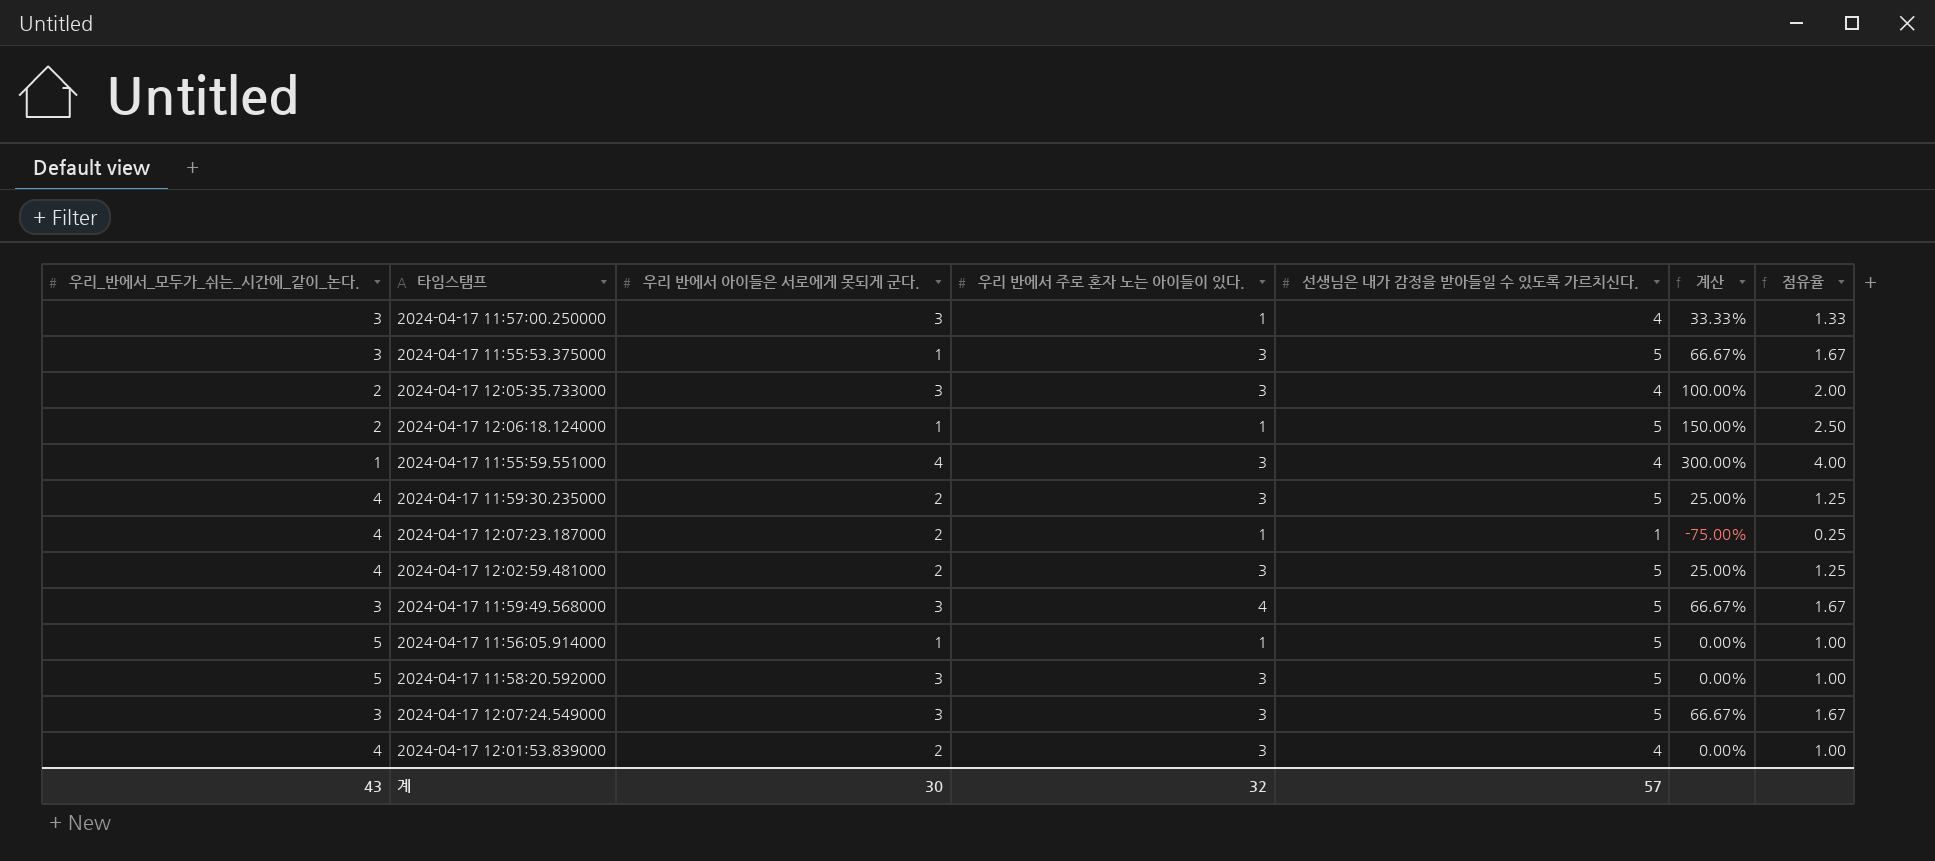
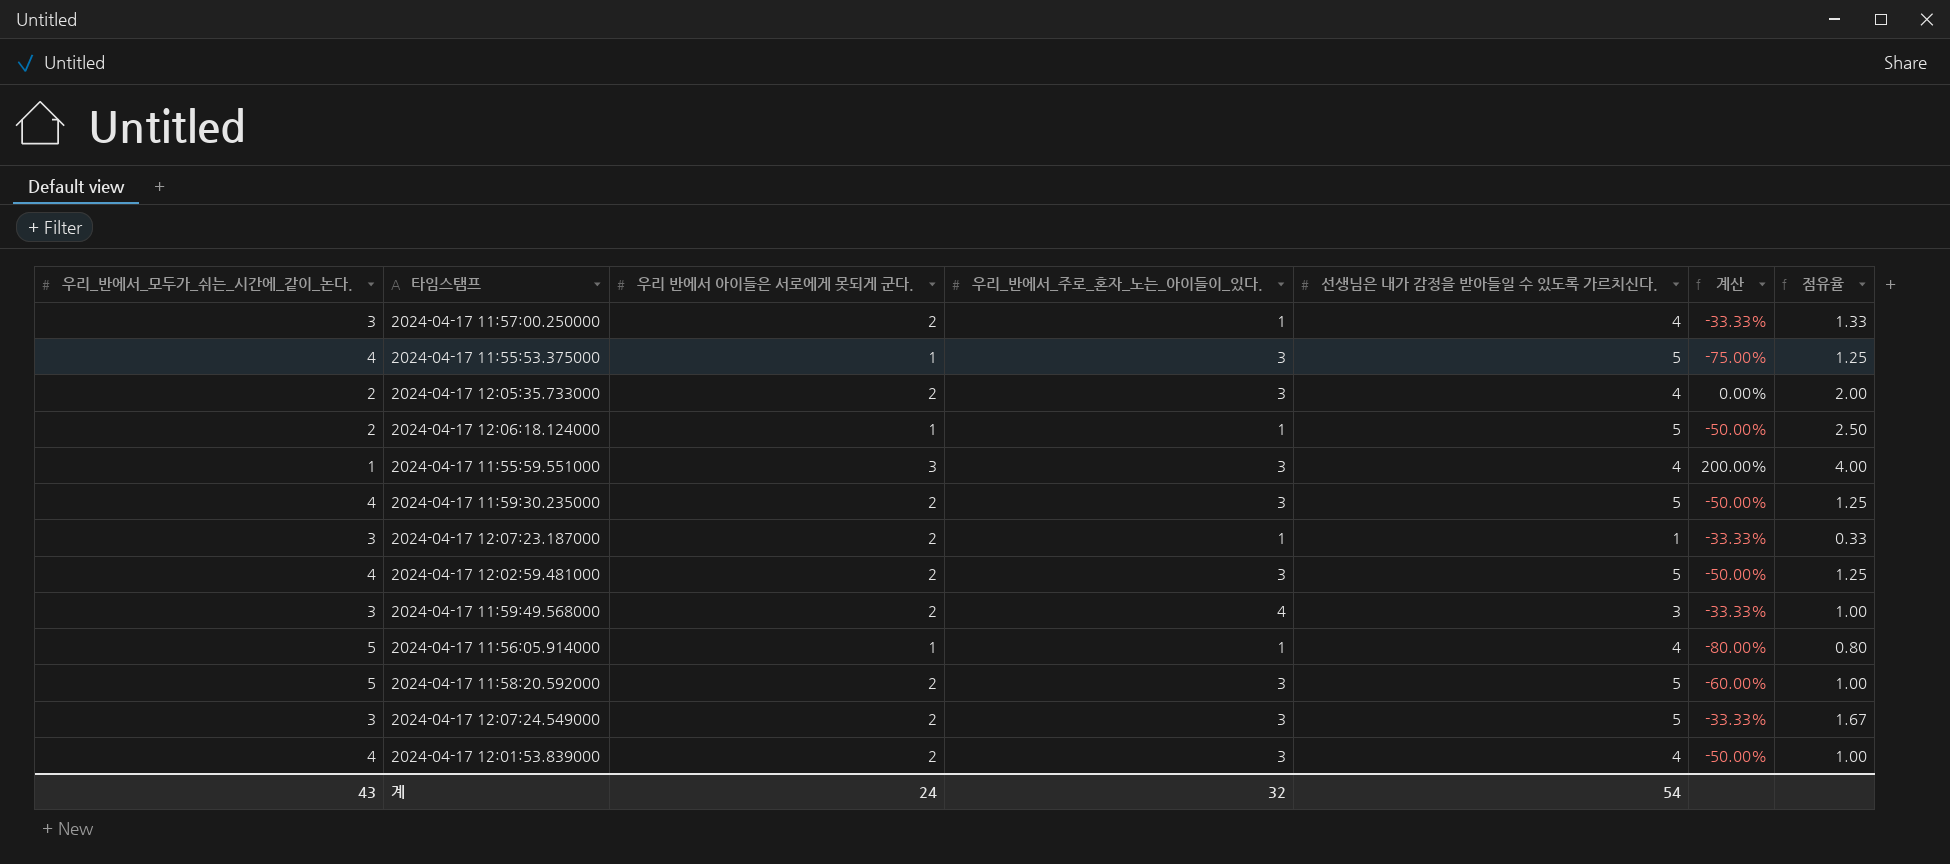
column name: 우리 반에서 주로 혼자 노는 아이들이 있다. -> 우리_반에서_주로_혼자_노는_아이들이_있다.
column 계산 | formula: ([선생님은 내가 감정을 받아들일 수 있도록 가르치신다.] - [우리_반에서_모두가_쉬는_시간에_같이_논다.]) / [우리_반에서_모두가_쉬는_시간에_같이_논다.] -> ([우리 반에서 아이들은 서로에게 못되게 군다.] - [우리_반에서_모두가_쉬는_시간에_같이_논다.]) / [우리_반에서_모두가_쉬는_시간에_같이_논다.]
2024-04-17 11:57:00.250000 | 우리 반에서 아이들은 서로에게 못되게 군다.: 3 -> 2
2024-04-17 11:55:53.375000 | 우리_반에서_모두가_쉬는_시간에_같이_논다.: 3 -> 4
2024-04-17 11:55:53.375000 | 점유율: 1.67 -> 1.25
2024-04-17 12:05:35.733000 | 우리 반에서 아이들은 서로에게 못되게 군다.: 3 -> 2
2024-04-17 11:55:59.551000 | 우리 반에서 아이들은 서로에게 못되게 군다.: 4 -> 3
2024-04-17 12:07:23.187000 | 우리_반에서_모두가_쉬는_시간에_같이_논다.: 4 -> 3
2024-04-17 12:07:23.187000 | 점유율: 0.25 -> 0.33
2024-04-17 11:59:49.568000 | 우리 반에서 아이들은 서로에게 못되게 군다.: 3 -> 2
2024-04-17 11:59:49.568000 | 선생님은 내가 감정을 받아들일 수 있도록 가르치신다.: 5 -> 3
2024-04-17 11:59:49.568000 | 점유율: 1.67 -> 1.00
2024-04-17 11:56:05.914000 | 선생님은 내가 감정을 받아들일 수 있도록 가르치신다.: 5 -> 4
2024-04-17 11:56:05.914000 | 점유율: 1.00 -> 0.80
2024-04-17 11:58:20.592000 | 우리 반에서 아이들은 서로에게 못되게 군다.: 3 -> 2
2024-04-17 12:07:24.549000 | 우리 반에서 아이들은 서로에게 못되게 군다.: 3 -> 2
계 | 우리 반에서 아이들은 서로에게 못되게 군다.: 30 -> 24
계 | 선생님은 내가 감정을 받아들일 수 있도록 가르치신다.: 57 -> 54

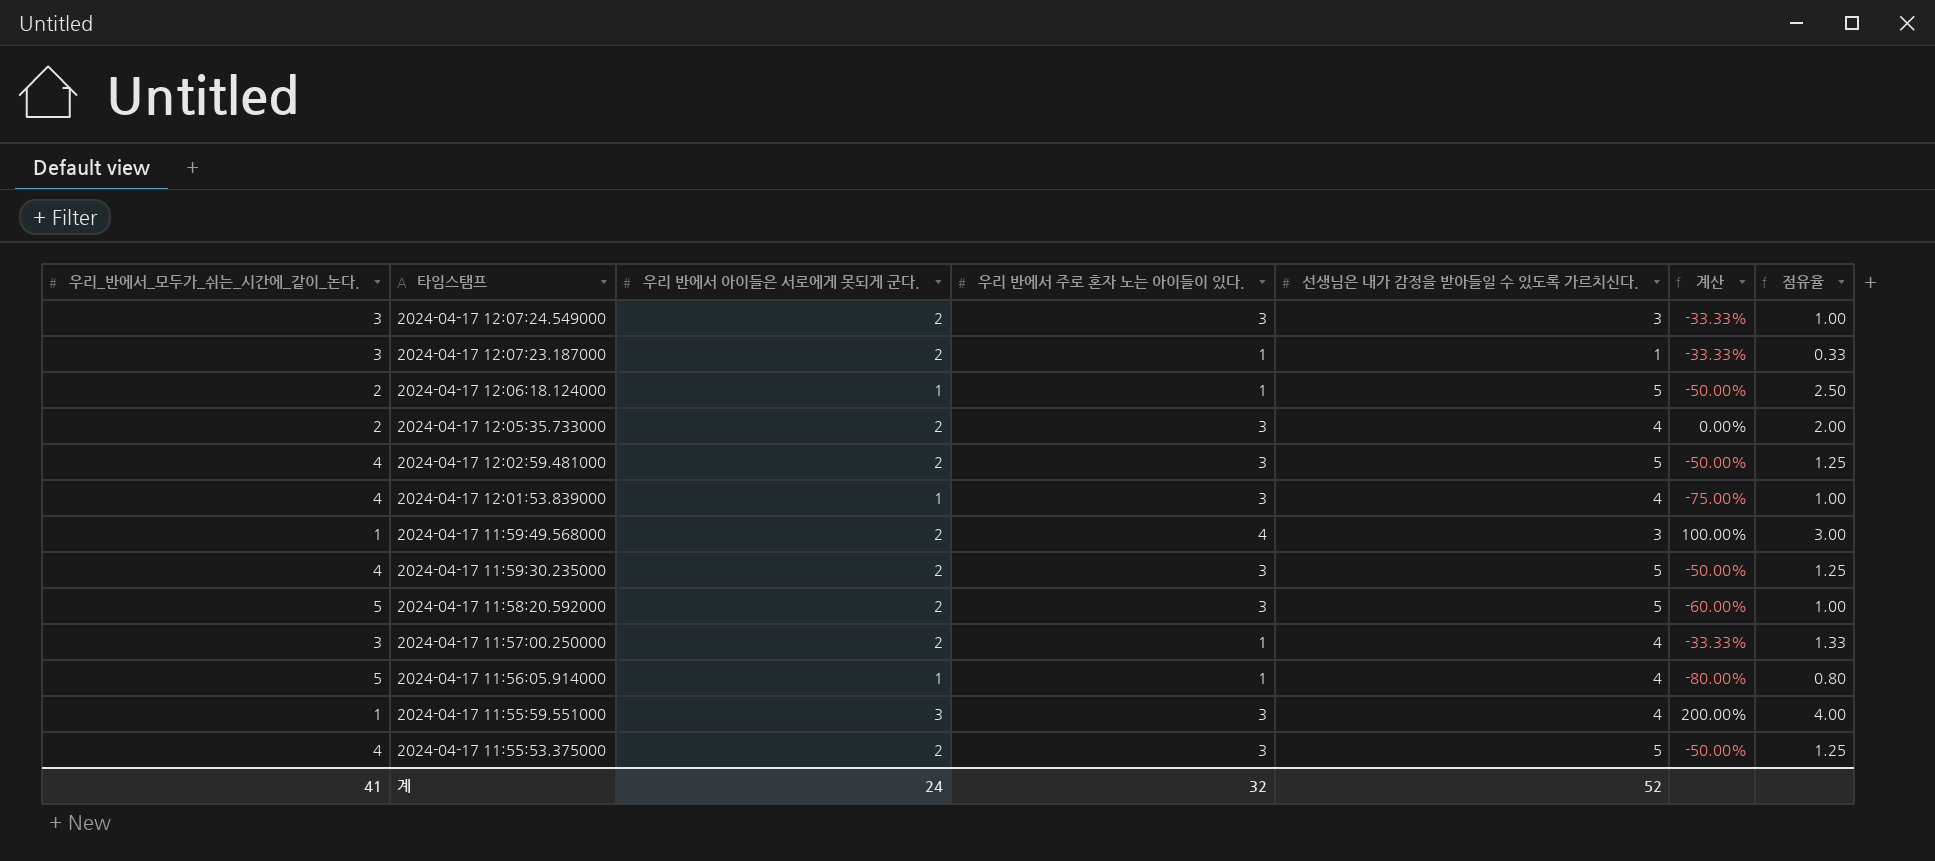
row order: none -> 타임스탬프 descending
column name: 우리_반에서_주로_혼자_노는_아이들이_있다. -> 우리 반에서 주로 혼자 노는 아이들이 있다.
2024-04-17 12:07:24.549000 | 선생님은 내가 감정을 받아들일 수 있도록 가르치신다.: 5 -> 3
2024-04-17 12:07:24.549000 | 점유율: 1.67 -> 1.00
2024-04-17 12:01:53.839000 | 우리 반에서 아이들은 서로에게 못되게 군다.: 2 -> 1
2024-04-17 12:01:53.839000 | 계산: -50.00% -> -75.00%
2024-04-17 11:59:49.568000 | 우리_반에서_모두가_쉬는_시간에_같이_논다.: 3 -> 1
2024-04-17 11:59:49.568000 | 계산: -33.33% -> 100.00%
2024-04-17 11:59:49.568000 | 점유율: 1.00 -> 3.00
2024-04-17 11:55:53.375000 | 우리 반에서 아이들은 서로에게 못되게 군다.: 1 -> 2
2024-04-17 11:55:53.375000 | 계산: -75.00% -> -50.00%
계 | 우리_반에서_모두가_쉬는_시간에_같이_논다.: 43 -> 41
계 | 선생님은 내가 감정을 받아들일 수 있도록 가르치신다.: 54 -> 52

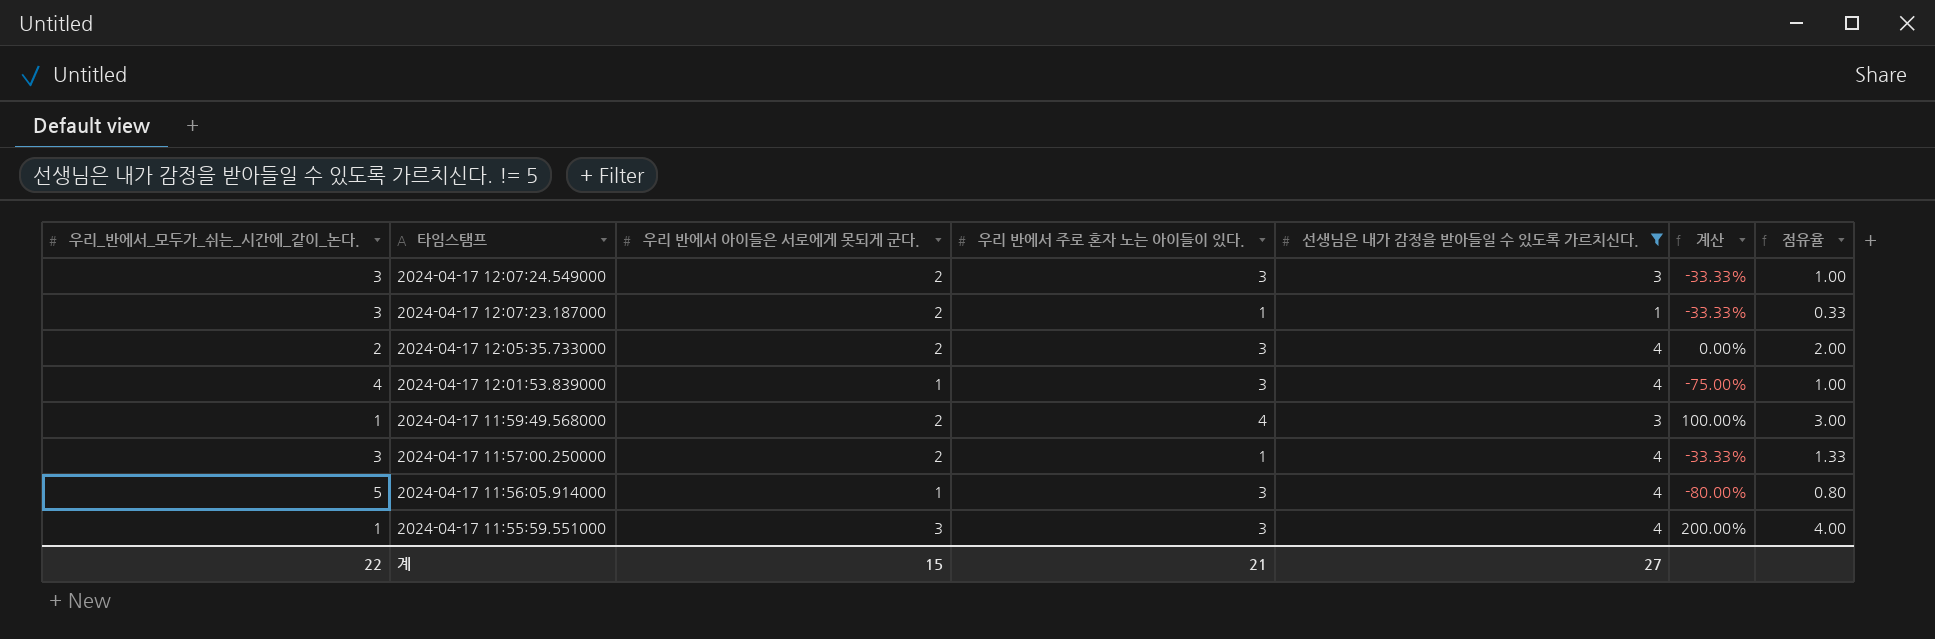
filter: none -> 선생님은 내가 감정을 받아들일 수 있도록 가르치신다. != 5
2024-04-17 11:56:05.914000 | 우리 반에서 주로 혼자 노는 아이들이 있다.: 1 -> 3
계 | 우리_반에서_모두가_쉬는_시간에_같이_논다.: 41 -> 22
계 | 우리 반에서 아이들은 서로에게 못되게 군다.: 24 -> 15
계 | 우리 반에서 주로 혼자 노는 아이들이 있다.: 32 -> 21
계 | 선생님은 내가 감정을 받아들일 수 있도록 가르치신다.: 52 -> 27

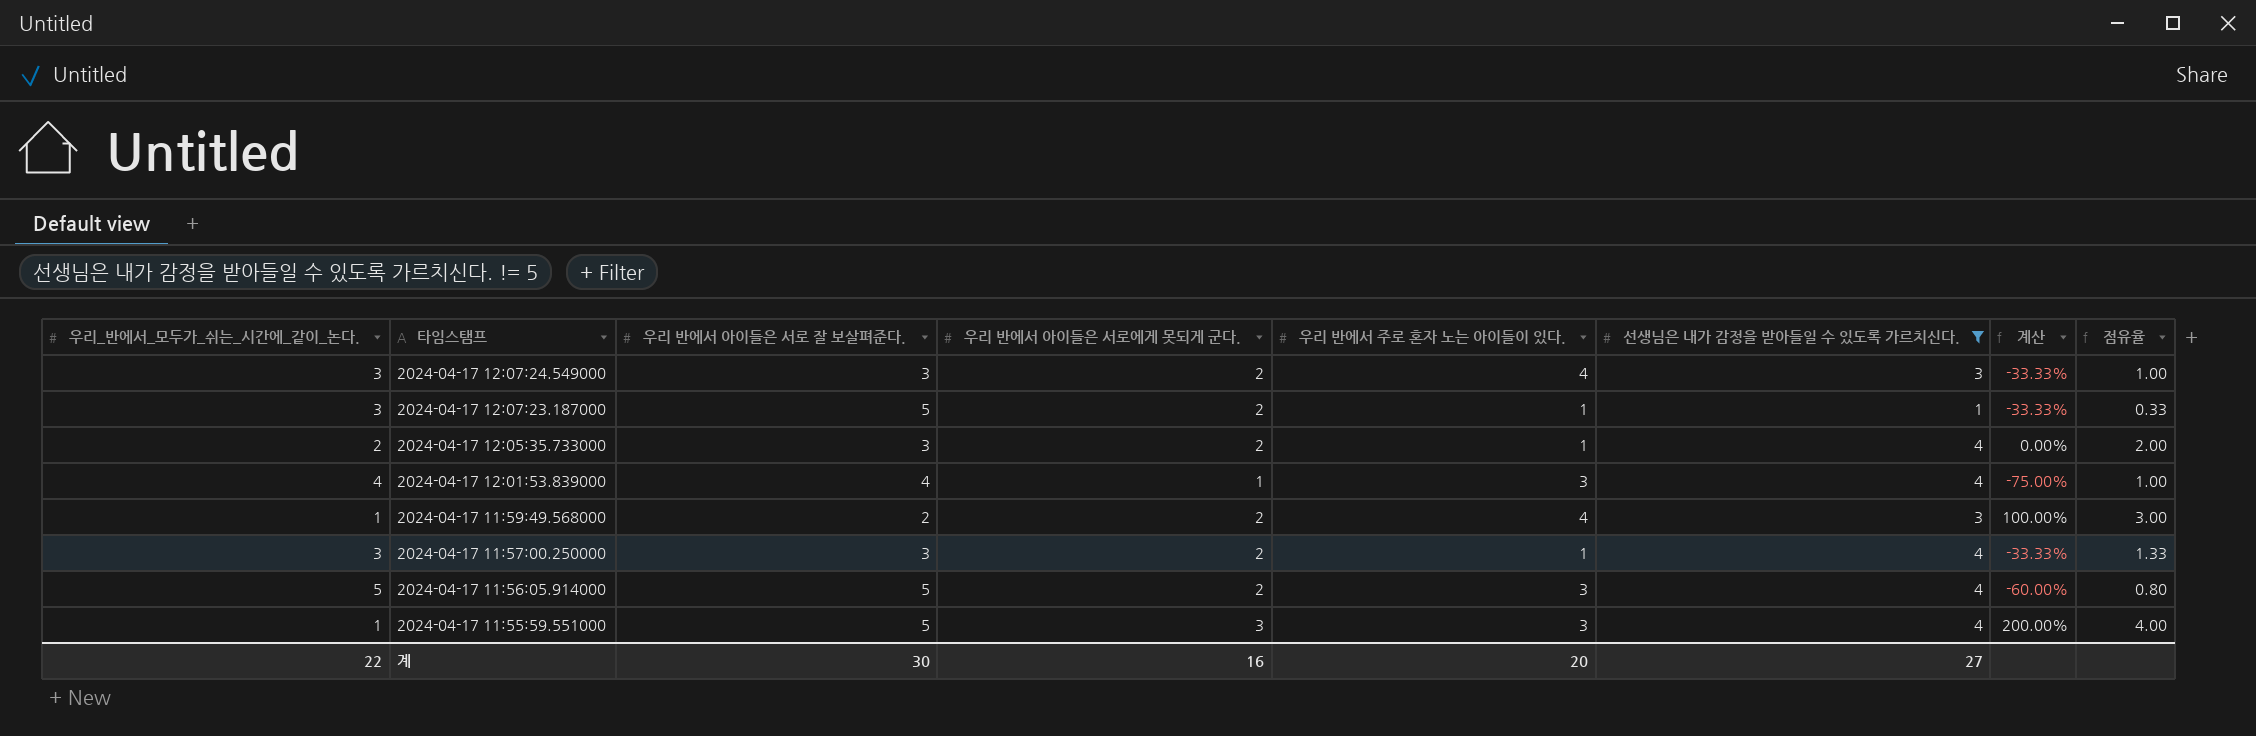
column 우리 반에서 아이들은 서로 잘 보살펴준다. | position: none -> 3
2024-04-17 12:07:24.549000 | 우리 반에서 주로 혼자 노는 아이들이 있다.: 3 -> 4
2024-04-17 12:05:35.733000 | 우리 반에서 주로 혼자 노는 아이들이 있다.: 3 -> 1
2024-04-17 11:56:05.914000 | 우리 반에서 아이들은 서로에게 못되게 군다.: 1 -> 2
2024-04-17 11:56:05.914000 | 계산: -80.00% -> -60.00%
계 | 우리 반에서 아이들은 서로에게 못되게 군다.: 15 -> 16
계 | 우리 반에서 주로 혼자 노는 아이들이 있다.: 21 -> 20

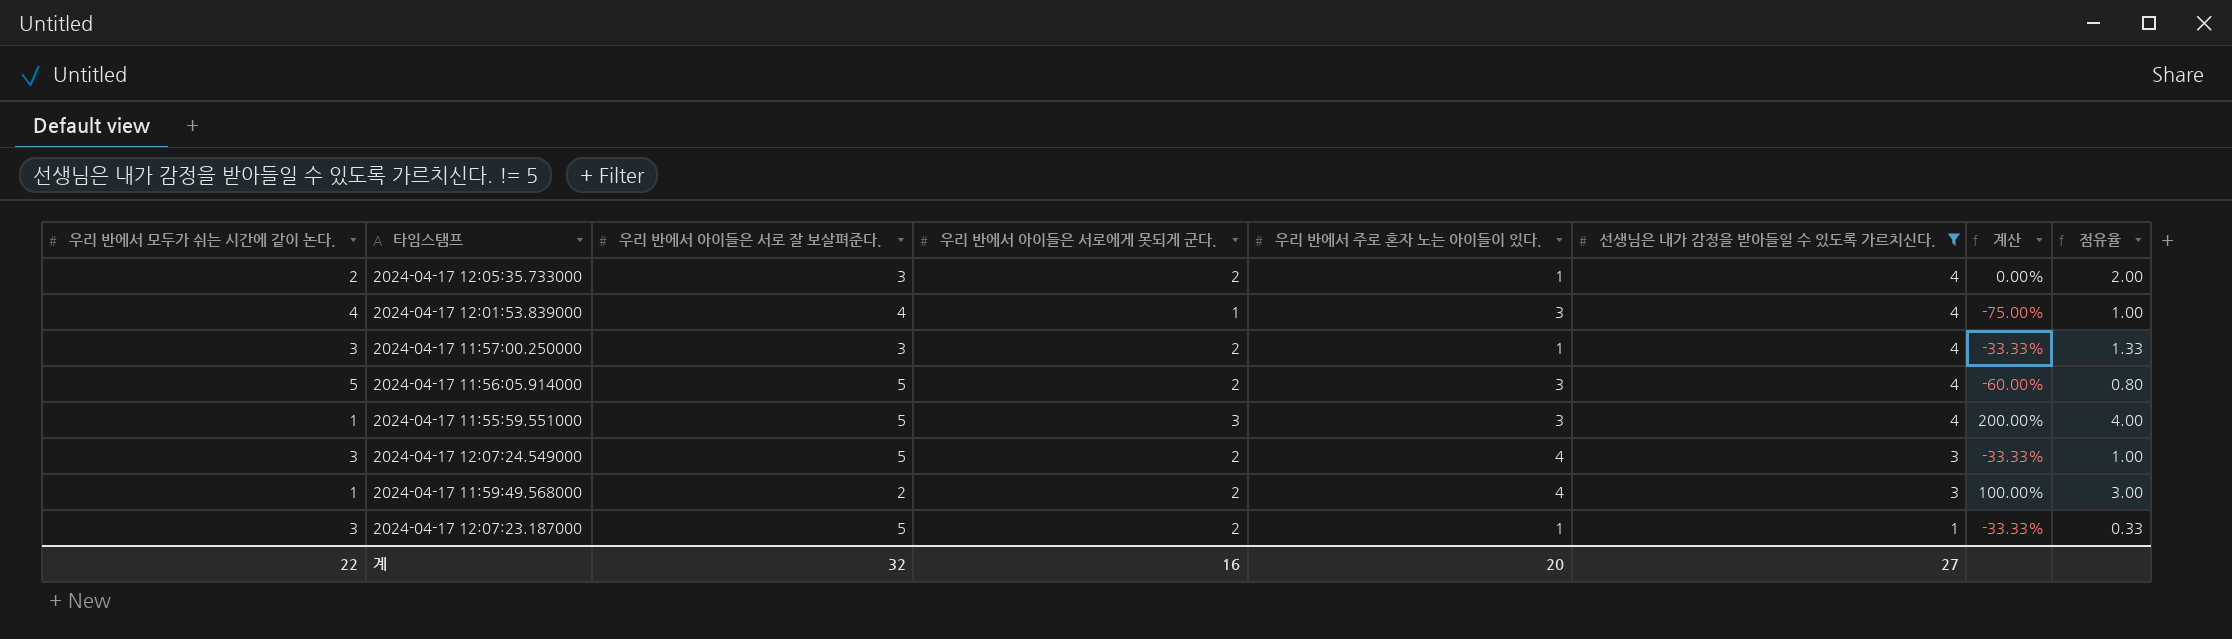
row order: 타임스탬프 descending -> 선생님은 내가 감정을 받아들일 수 있도록 가르치신다. descending
column name: 우리_반에서_모두가_쉬는_시간에_같이_논다. -> 우리 반에서 모두가 쉬는 시간에 같이 논다.
2024-04-17 12:07:24.549000 | 우리 반에서 아이들은 서로 잘 보살펴준다.: 3 -> 5
계 | 우리 반에서 아이들은 서로 잘 보살펴준다.: 30 -> 32

